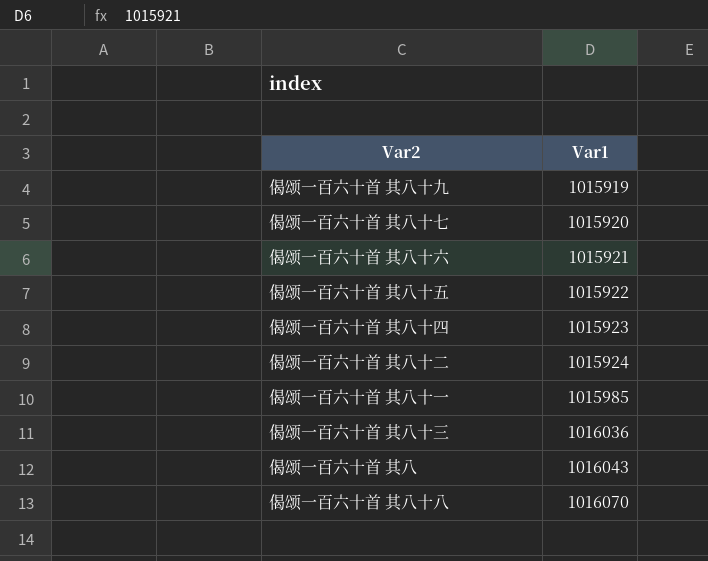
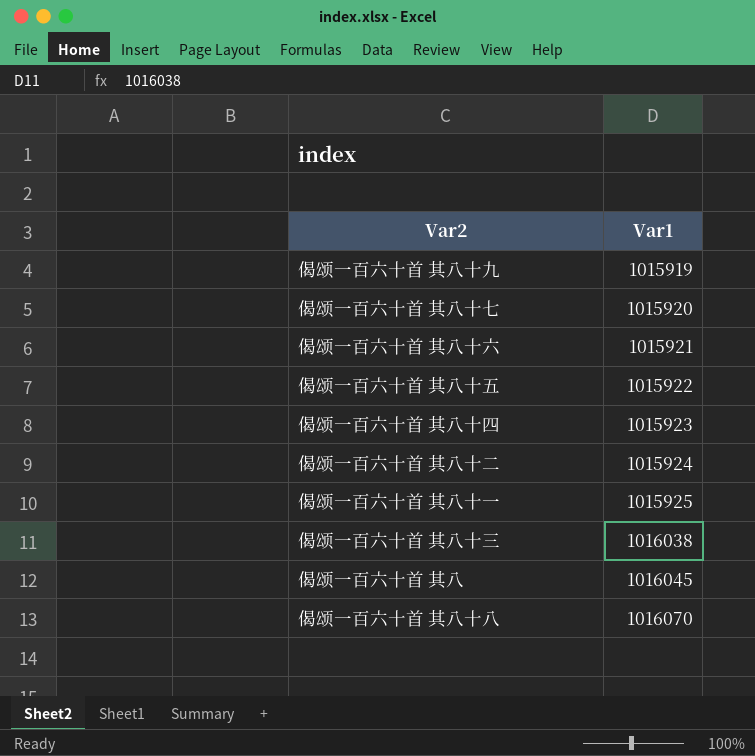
偈颂一百六十首 其八十一 | Var1: 1015985 -> 1015925
偈颂一百六十首 其八十三 | Var1: 1016036 -> 1016038
偈颂一百六十首 其八 | Var1: 1016043 -> 1016045

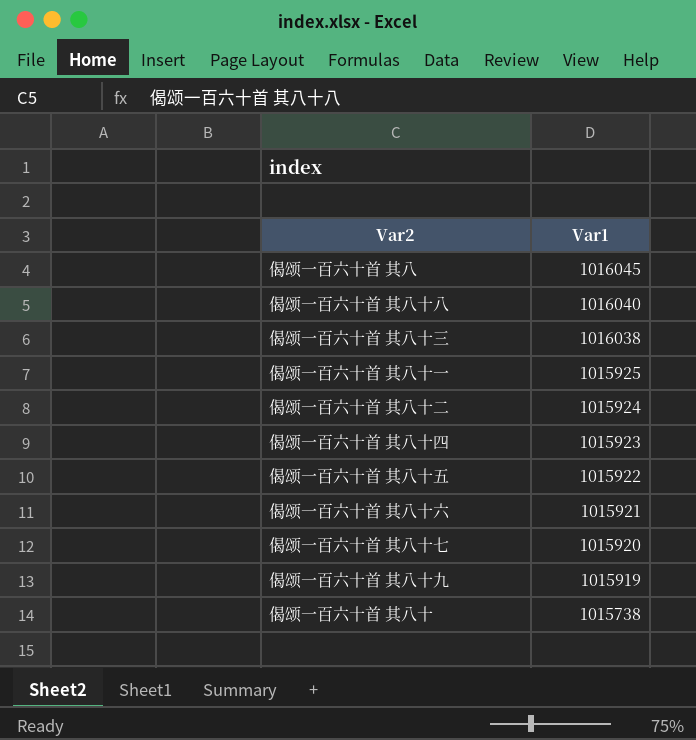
row order: Var1 ascending -> Var1 descending
偈颂一百六十首 其八十八 | Var1: 1016070 -> 1016040
row 偈颂一百六十首 其八十: none -> 1015738

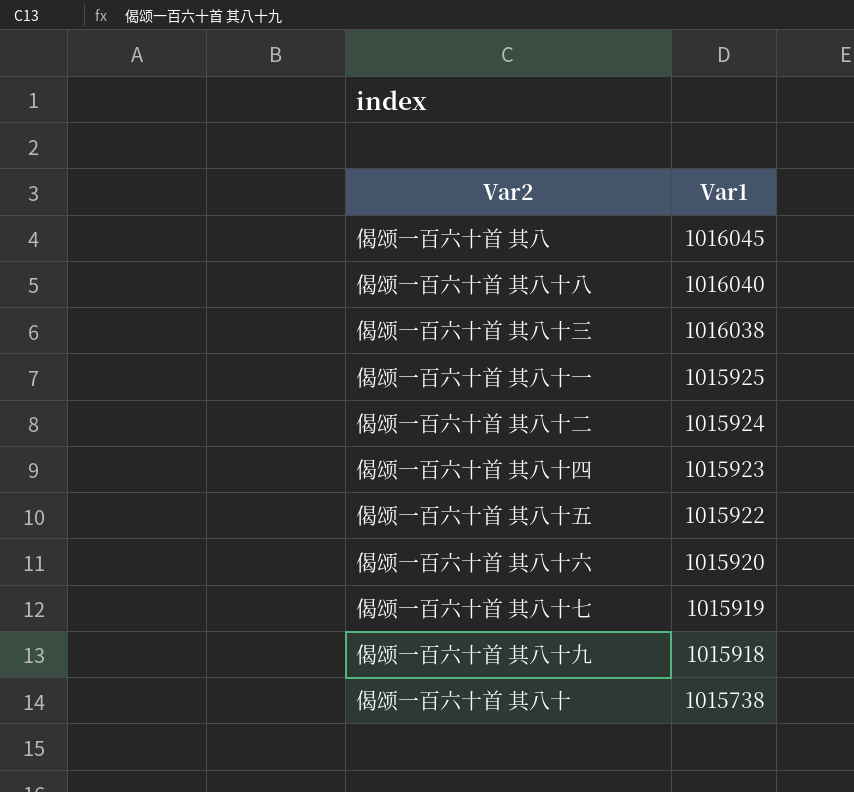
偈颂一百六十首 其八十六 | Var1: 1015921 -> 1015920
偈颂一百六十首 其八十七 | Var1: 1015920 -> 1015919
偈颂一百六十首 其八十九 | Var1: 1015919 -> 1015918

